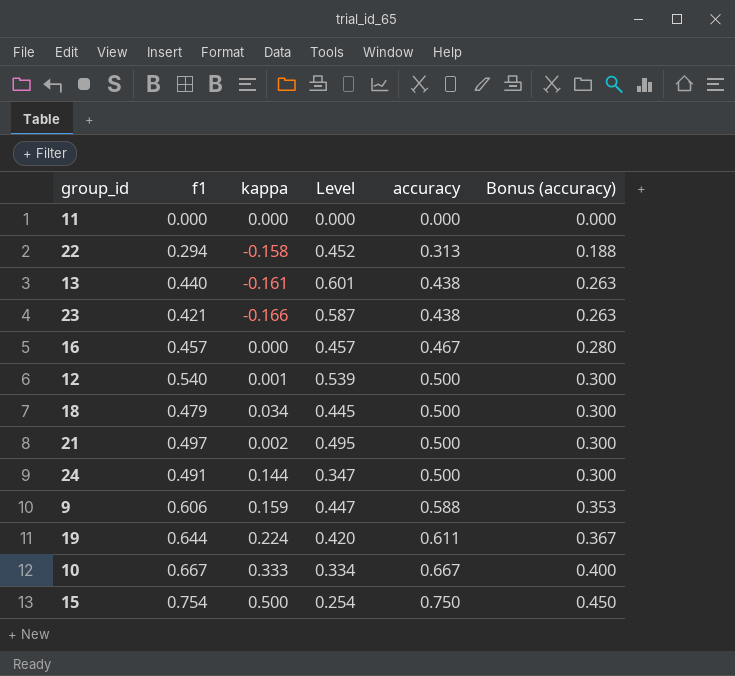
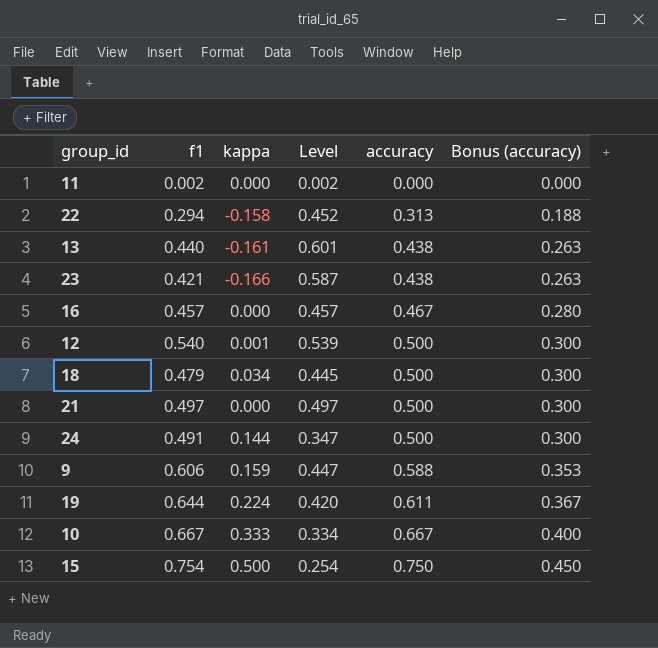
11 | f1: 0.000 -> 0.002
11 | Level: 0.000 -> 0.002
21 | kappa: 0.002 -> 0.000
21 | Level: 0.495 -> 0.497

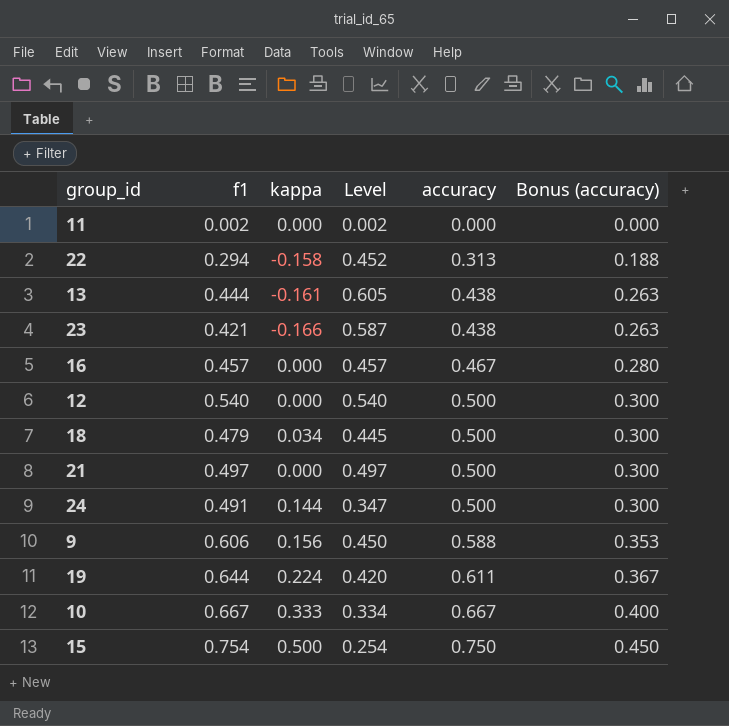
13 | f1: 0.440 -> 0.444
13 | Level: 0.601 -> 0.605
12 | kappa: 0.001 -> 0.000
12 | Level: 0.539 -> 0.540
9 | kappa: 0.159 -> 0.156
9 | Level: 0.447 -> 0.450

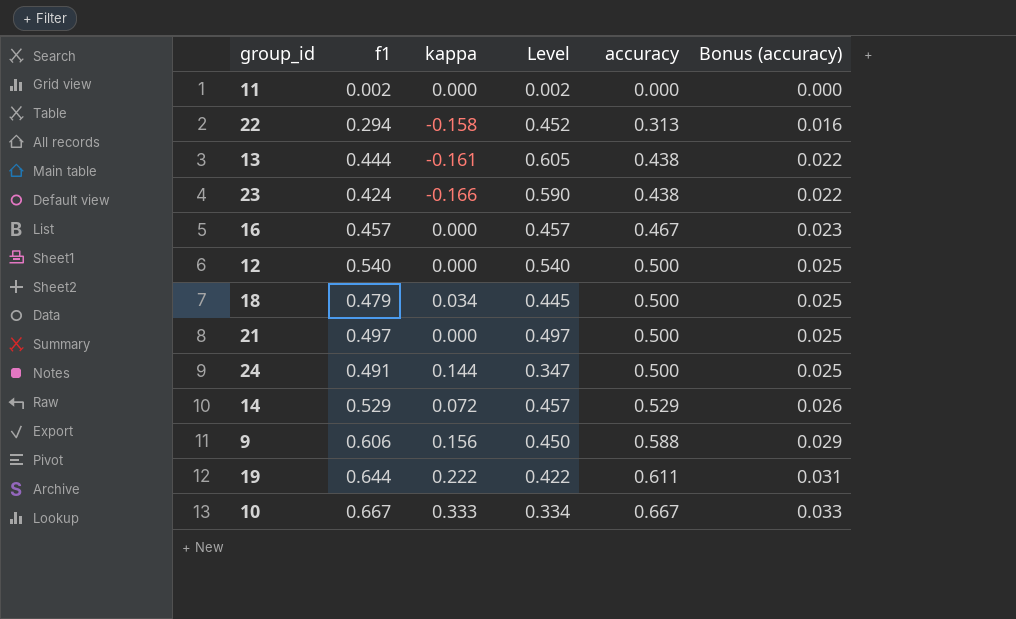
column Bonus (accuracy) | formula: [accuracy] * 0.6 -> [accuracy] * 0.05
row 15: 0.754 | 0.500 | 0.254 | 0.750 | 0.450 -> none
23 | f1: 0.421 -> 0.424
23 | Level: 0.587 -> 0.590
row 14: none -> 0.529 | 0.072 | 0.457 | 0.529 | 0.026
19 | kappa: 0.224 -> 0.222
19 | Level: 0.420 -> 0.422

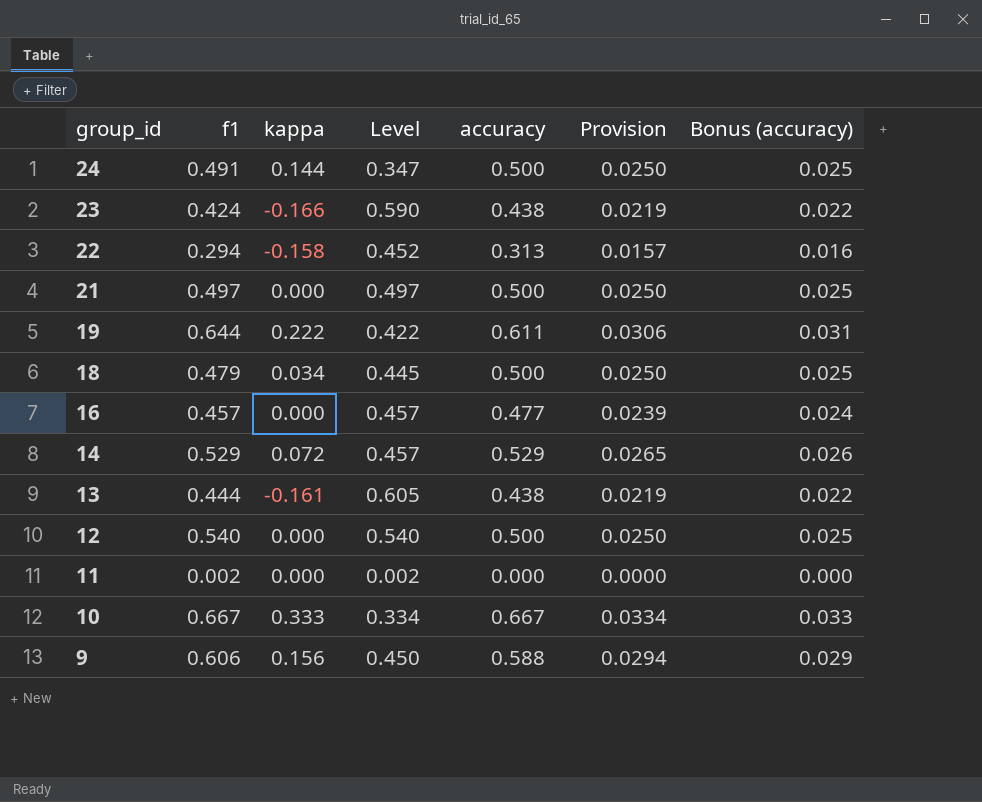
row order: accuracy ascending -> group_id descending
column Provision | formula: none -> [accuracy] * 0.05
16 | accuracy: 0.467 -> 0.477
16 | Bonus (accuracy): 0.023 -> 0.024

